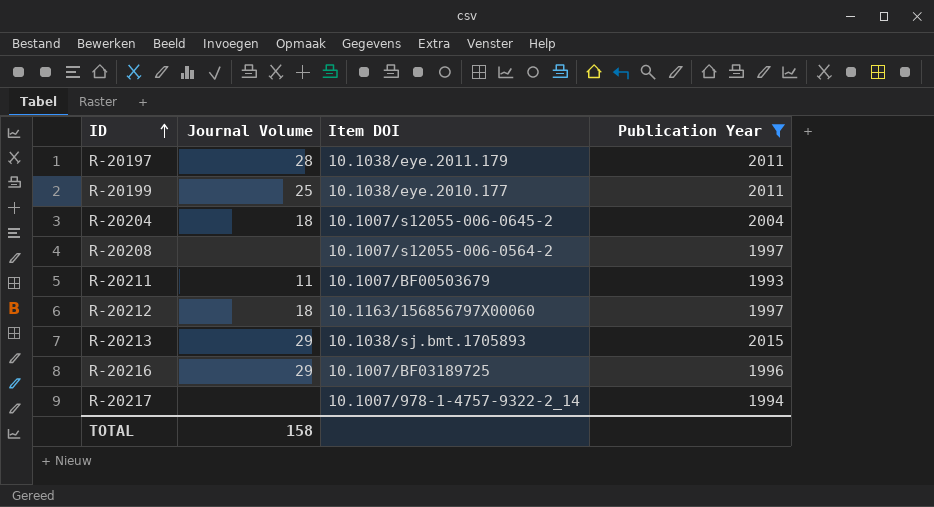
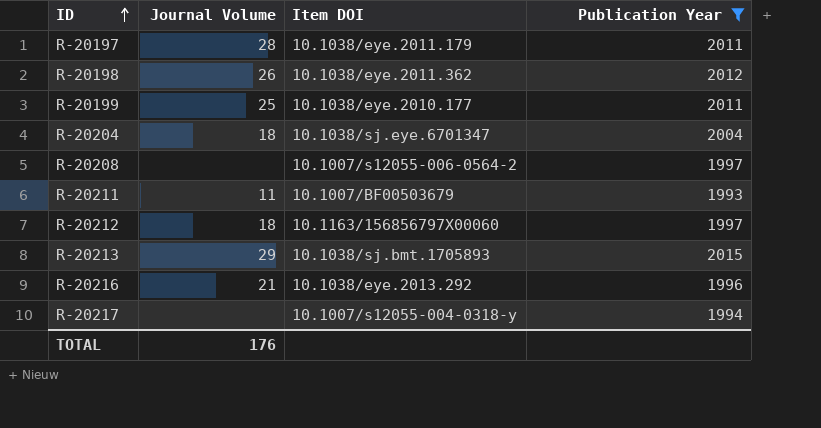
row R-20198: none -> 26 | 10.1038/eye.2011.362 | 2012
R-20204 | Item DOI: 10.1007/s12055-006-0645-2 -> 10.1038/sj.eye.6701347
R-20216 | Journal Volume: 29 -> 21
R-20216 | Item DOI: 10.1007/BF03189725 -> 10.1038/eye.2013.292
R-20217 | Item DOI: 10.1007/978-1-4757-9322-2_14 -> 10.1007/s12055-004-0318-y
TOTAL | Journal Volume: 158 -> 176

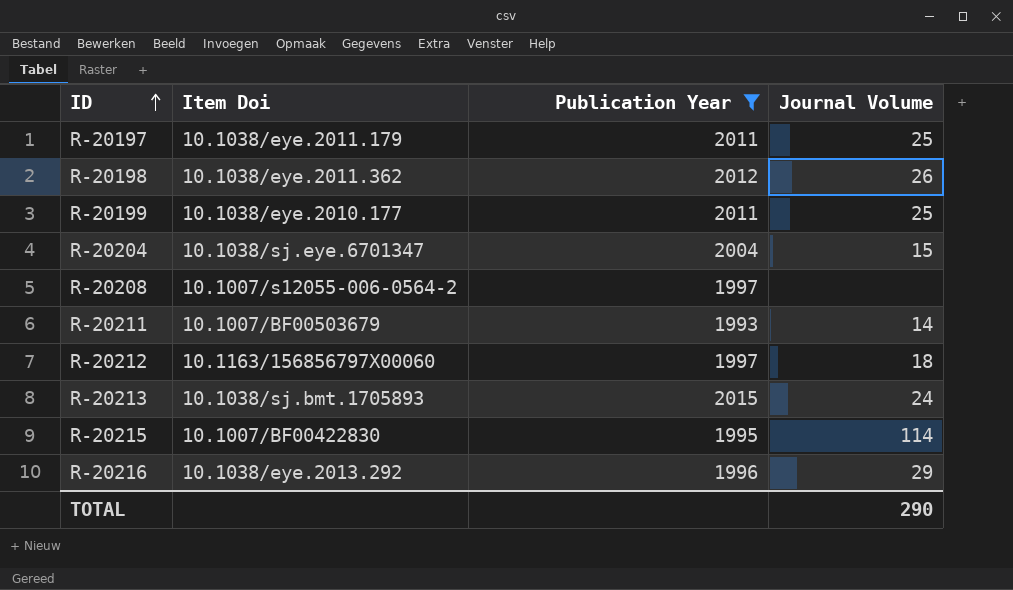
column name: Item DOI -> Item Doi
column Journal Volume | position: 2 -> 4
row R-20217: none | 10.1007/s12055-004-0318-y | 1994 -> none
R-20197 | Journal Volume: 28 -> 25
R-20204 | Journal Volume: 18 -> 15
R-20211 | Journal Volume: 11 -> 14
R-20213 | Journal Volume: 29 -> 24
row R-20215: none -> 10.1007/BF00422830 | 1995 | 114
R-20216 | Journal Volume: 21 -> 29
TOTAL | Journal Volume: 176 -> 290

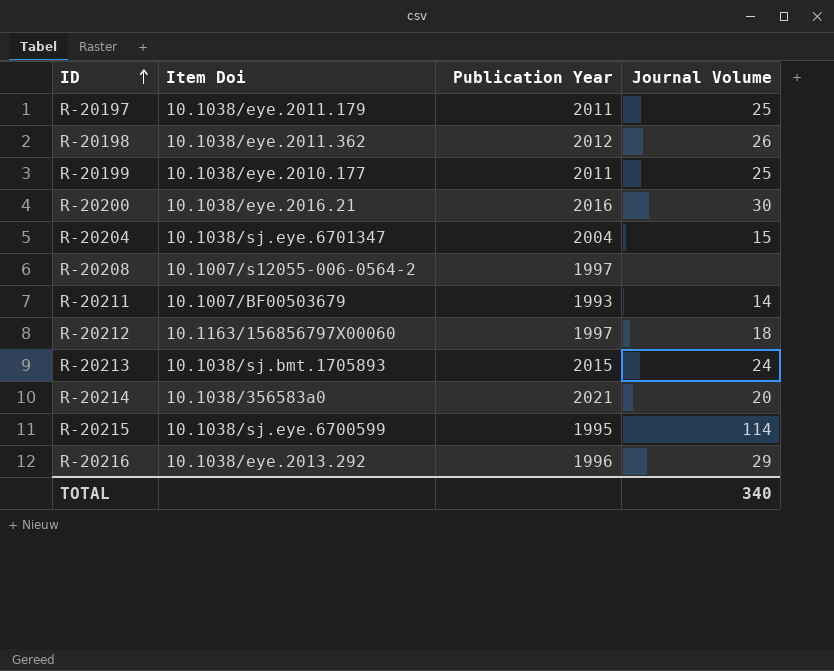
filter: Publication Year <= 2015 -> none
R-20215 | Item Doi: 10.1007/BF00422830 -> 10.1038/sj.eye.6700599
TOTAL | Journal Volume: 290 -> 340

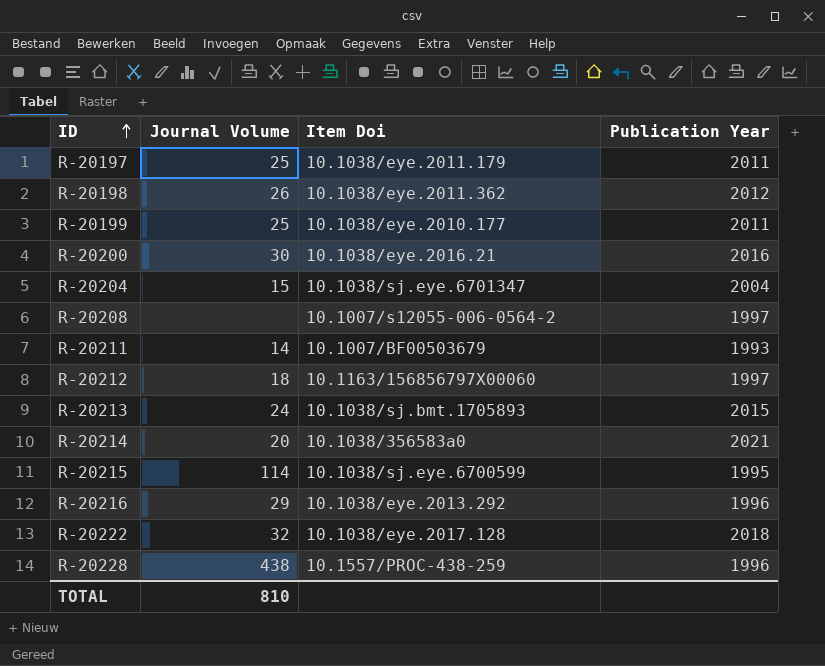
column Journal Volume | position: 4 -> 2
row R-20222: none -> 32 | 10.1038/eye.2017.128 | 2018
row R-20228: none -> 438 | 10.1557/PROC-438-259 | 1996
TOTAL | Journal Volume: 340 -> 810

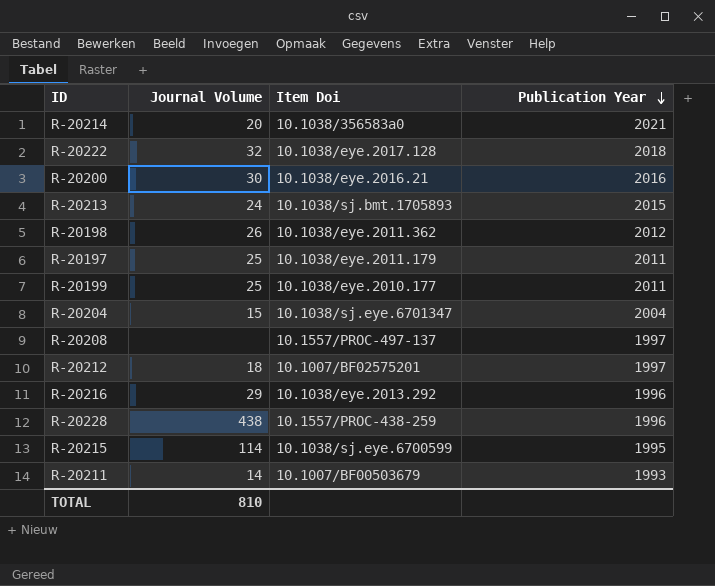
row order: ID ascending -> Publication Year descending
R-20208 | Item Doi: 10.1007/s12055-006-0564-2 -> 10.1557/PROC-497-137
R-20212 | Item Doi: 10.1163/156856797X00060 -> 10.1007/BF02575201

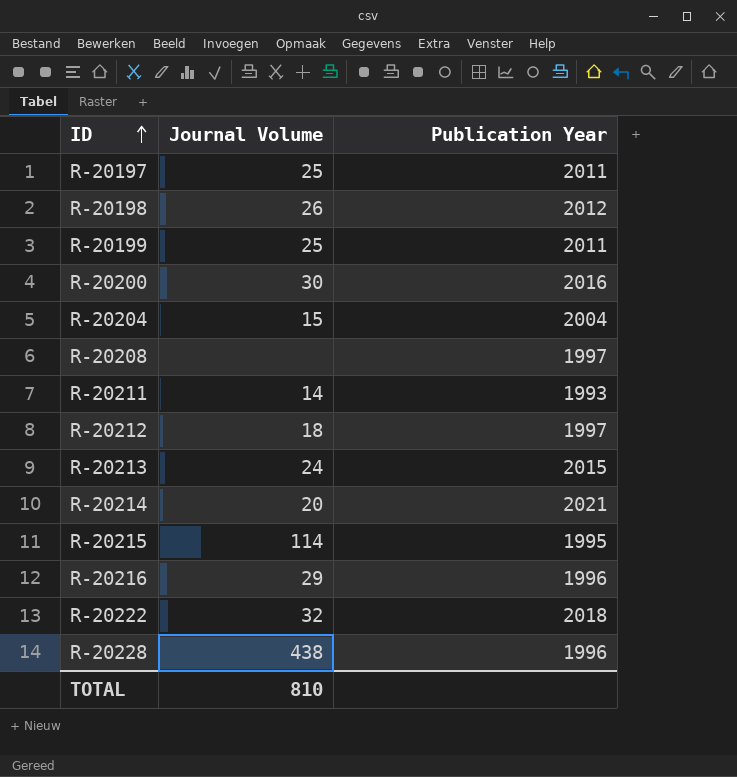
row order: Publication Year descending -> ID ascending
column Item Doi | position: 3 -> none

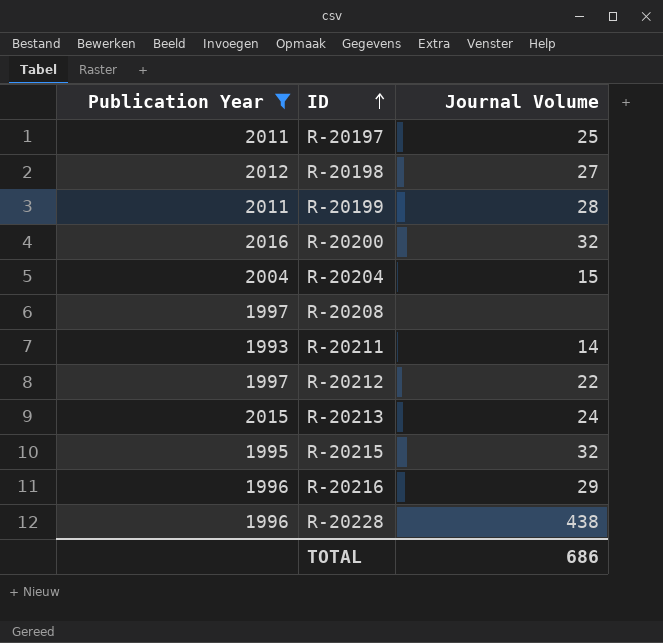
filter: none -> Publication Year <= 2016
column Publication Year | position: 3 -> 1
R-20198 | Journal Volume: 26 -> 27
R-20199 | Journal Volume: 25 -> 28
R-20200 | Journal Volume: 30 -> 32
R-20212 | Journal Volume: 18 -> 22
R-20215 | Journal Volume: 114 -> 32
TOTAL | Journal Volume: 810 -> 686

